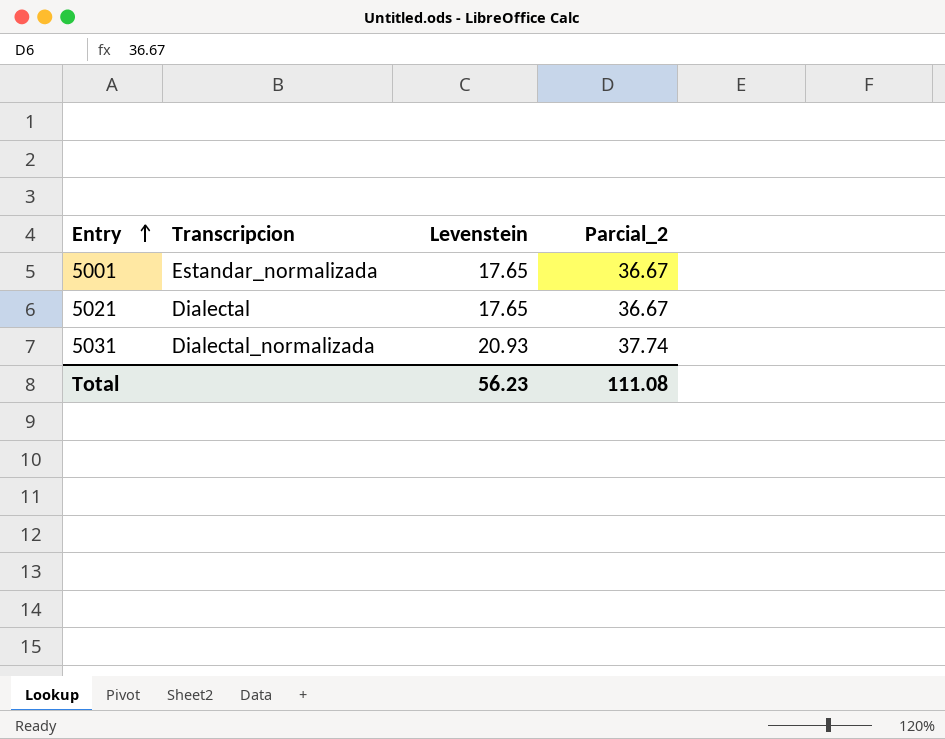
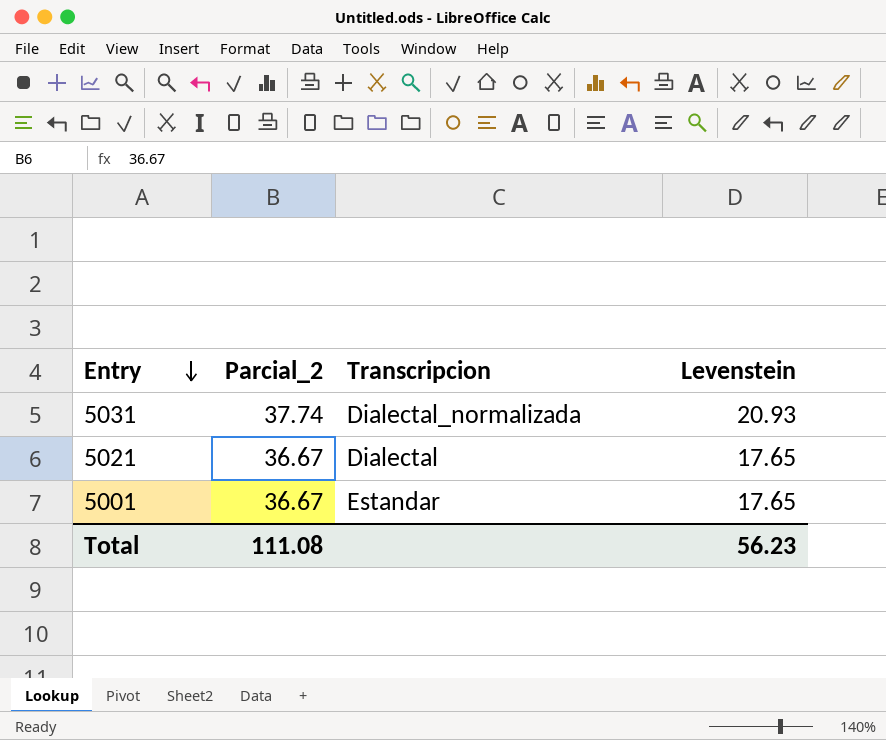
row order: Entry ascending -> Entry descending
column Parcial_2 | position: 4 -> 2
5001 | Transcripcion: Estandar_normalizada -> Estandar

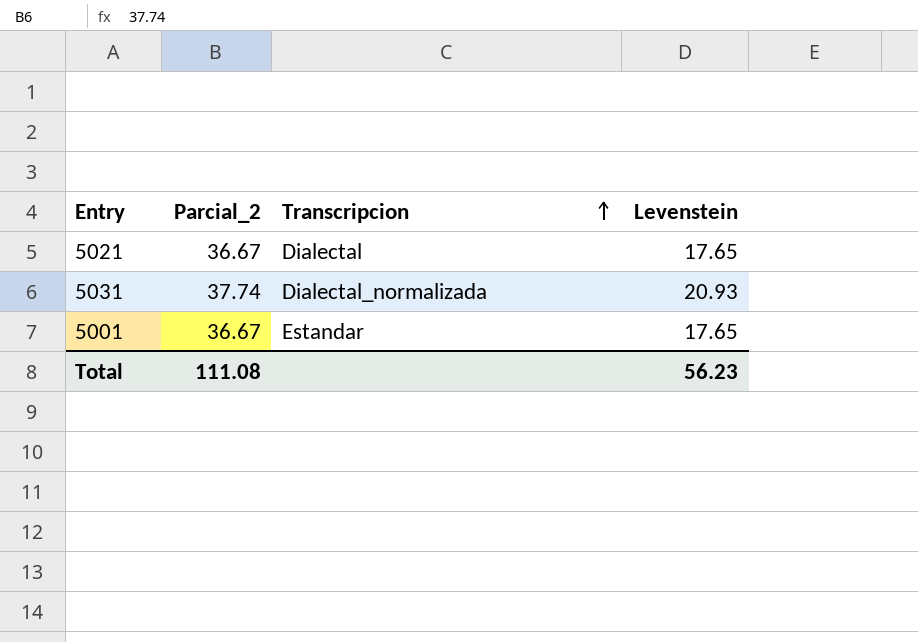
row order: Entry descending -> Transcripcion ascending

